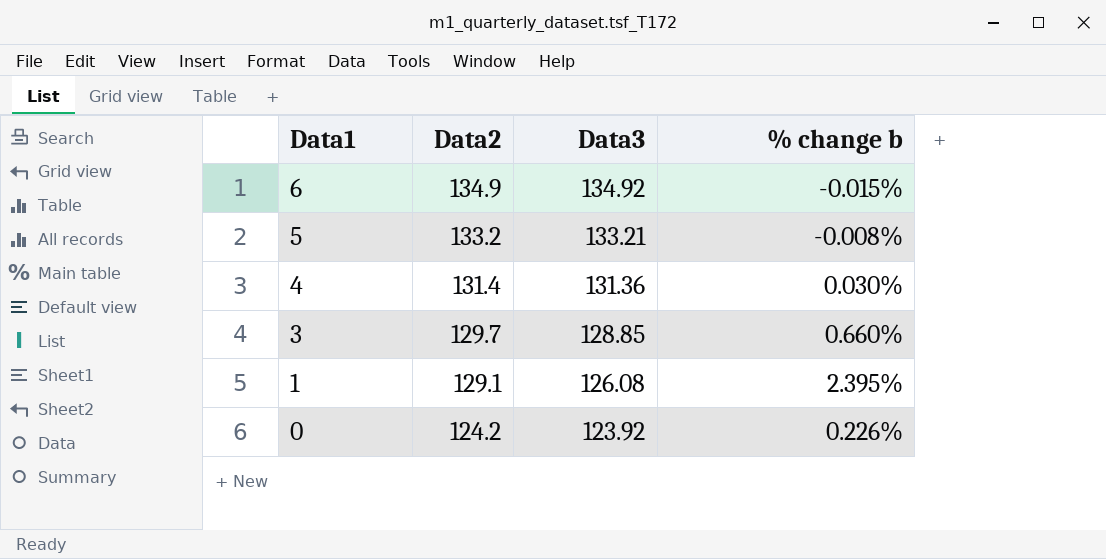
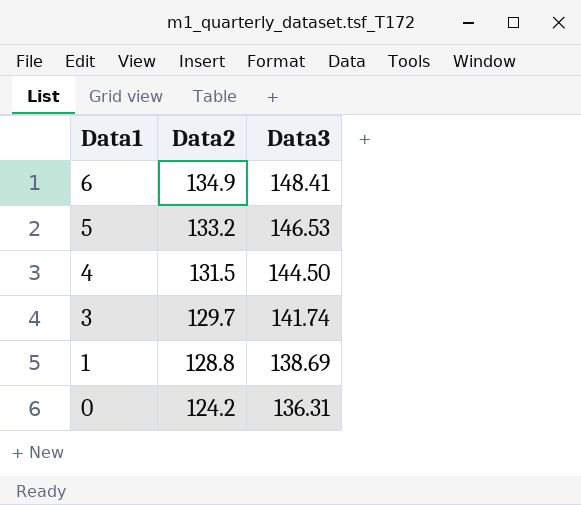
column % change b | formula: ([Data2] - [Data3]) / [Data3] -> none
6 | Data3: 134.92 -> 148.41
5 | Data3: 133.21 -> 146.53
4 | Data2: 131.4 -> 131.5
4 | Data3: 131.36 -> 144.50
3 | Data3: 128.85 -> 141.74
1 | Data2: 129.1 -> 128.8
1 | Data3: 126.08 -> 138.69
0 | Data3: 123.92 -> 136.31

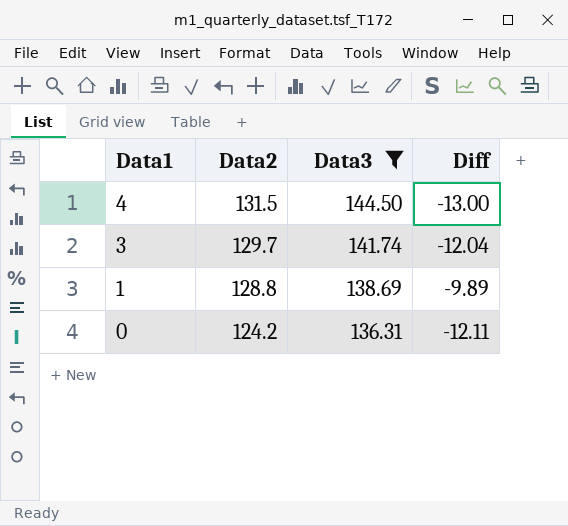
filter: none -> Data3 <= 144.50
column Diff | formula: none -> [Data2] - [Data3]

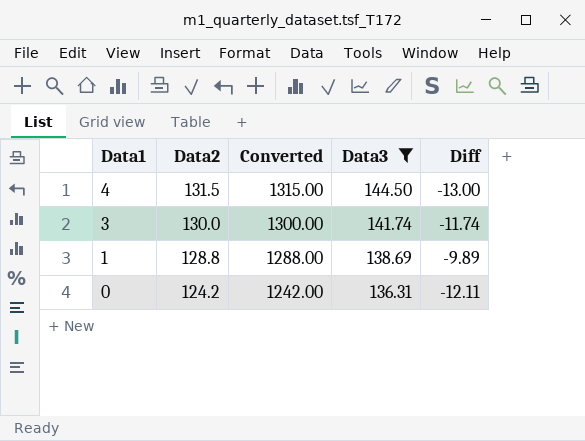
column Converted | formula: none -> [Data2] * 10
3 | Data2: 129.7 -> 130.0
3 | Diff: -12.04 -> -11.74

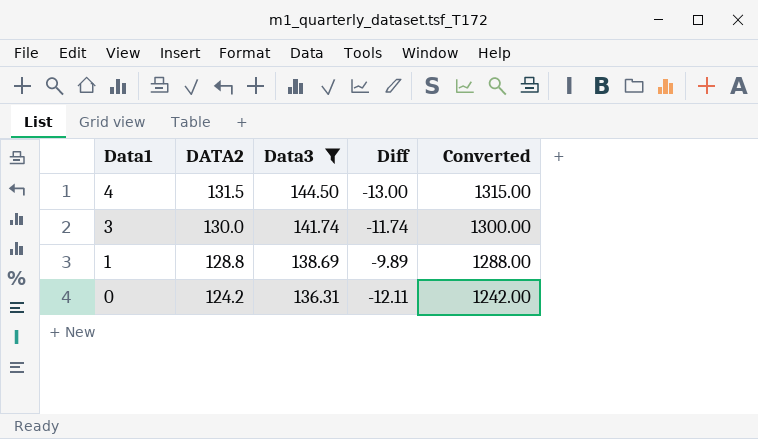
column name: Data2 -> DATA2
column Converted | position: 3 -> 5

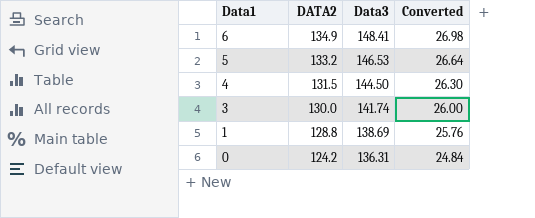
filter: Data3 <= 144.50 -> none
column Diff | formula: [DATA2] - [Data3] -> none
column Converted | formula: [DATA2] * 10 -> [DATA2] * 0.2

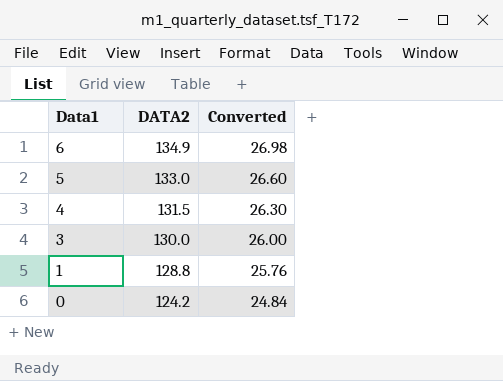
column Data3 | position: 3 -> none
5 | DATA2: 133.2 -> 133.0
5 | Converted: 26.64 -> 26.60

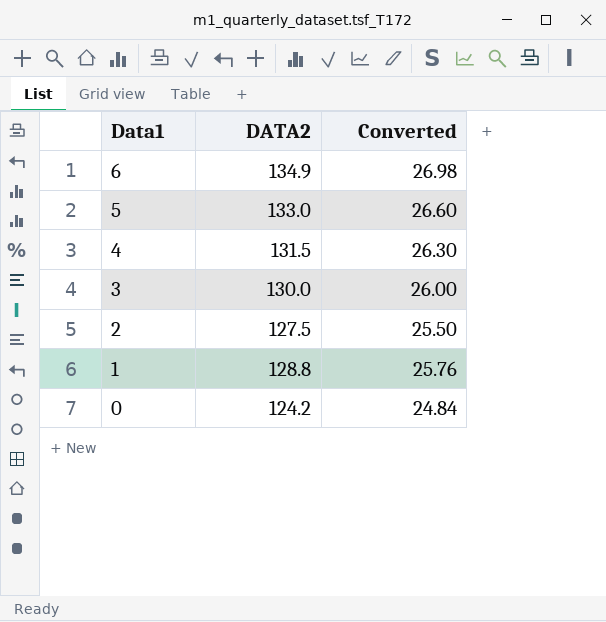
row 2: none -> 127.5 | 25.50

